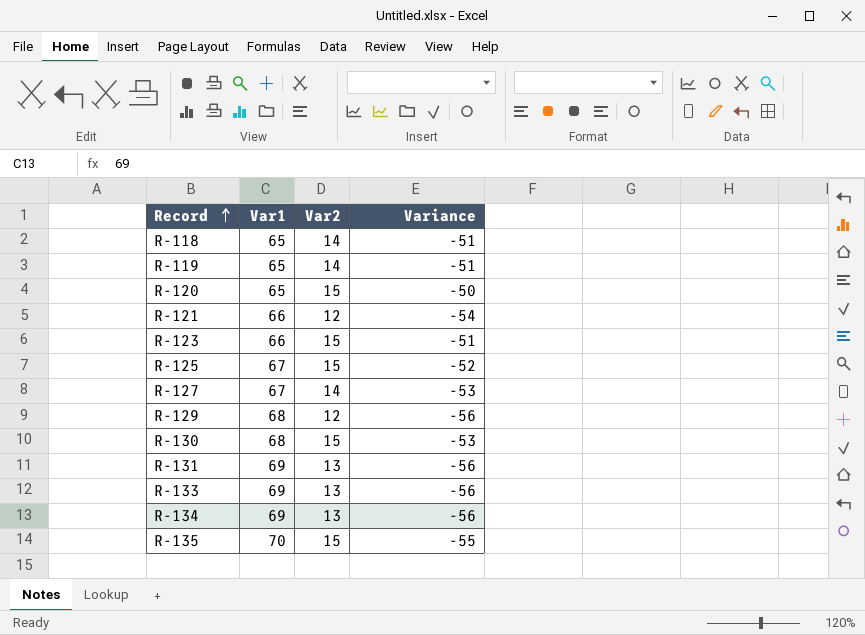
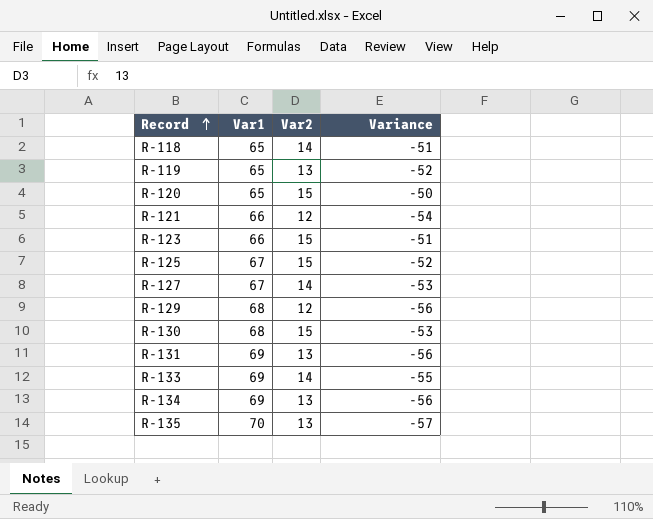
R-119 | Var2: 14 -> 13
R-119 | Variance: -51 -> -52
R-133 | Var2: 13 -> 14
R-133 | Variance: -56 -> -55
R-135 | Var2: 15 -> 13
R-135 | Variance: -55 -> -57

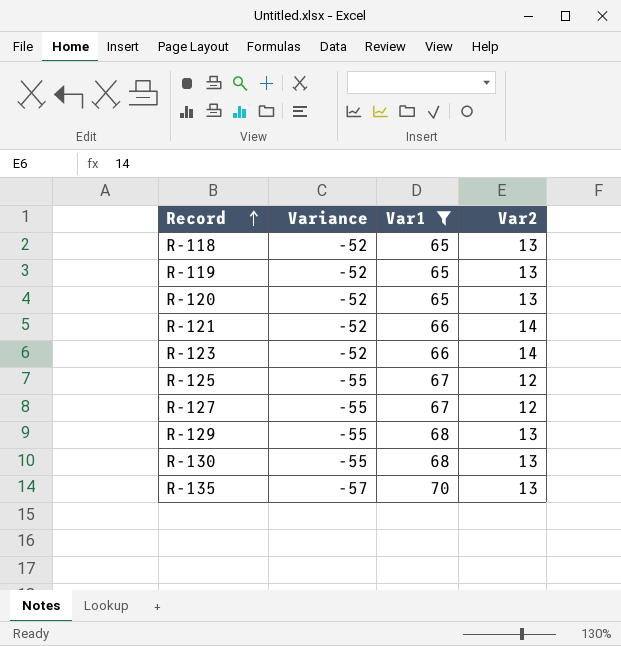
filter: none -> Var1 != 69
column Variance | position: 4 -> 2
R-118 | Variance: -51 -> -52
R-118 | Var2: 14 -> 13
R-120 | Variance: -50 -> -52
R-120 | Var2: 15 -> 13
R-121 | Variance: -54 -> -52
R-121 | Var2: 12 -> 14
R-123 | Variance: -51 -> -52
R-123 | Var2: 15 -> 14
R-125 | Variance: -52 -> -55
R-125 | Var2: 15 -> 12
R-127 | Variance: -53 -> -55
R-127 | Var2: 14 -> 12
R-129 | Variance: -56 -> -55
R-129 | Var2: 12 -> 13
R-130 | Variance: -53 -> -55
R-130 | Var2: 15 -> 13

